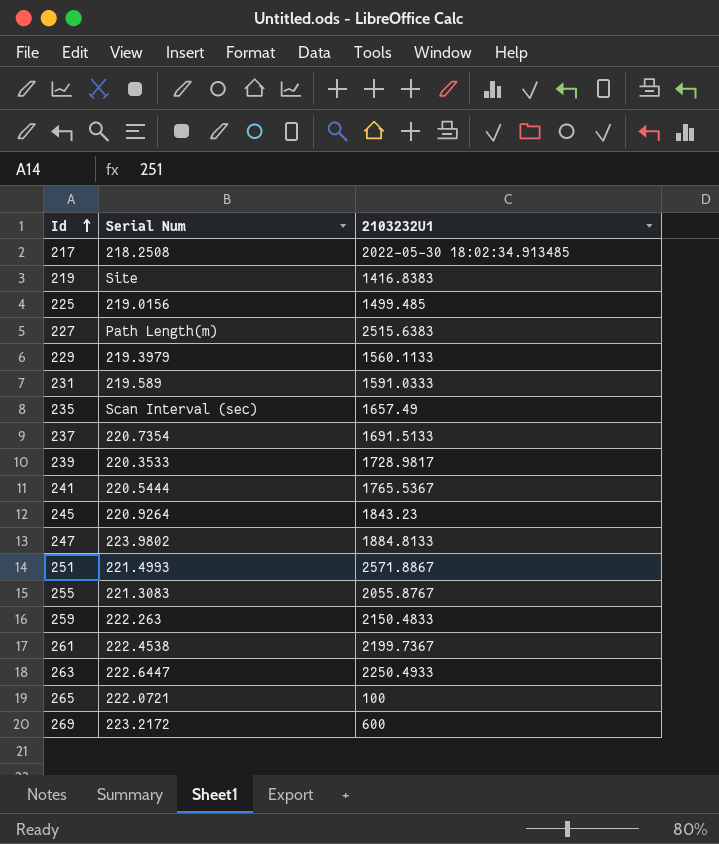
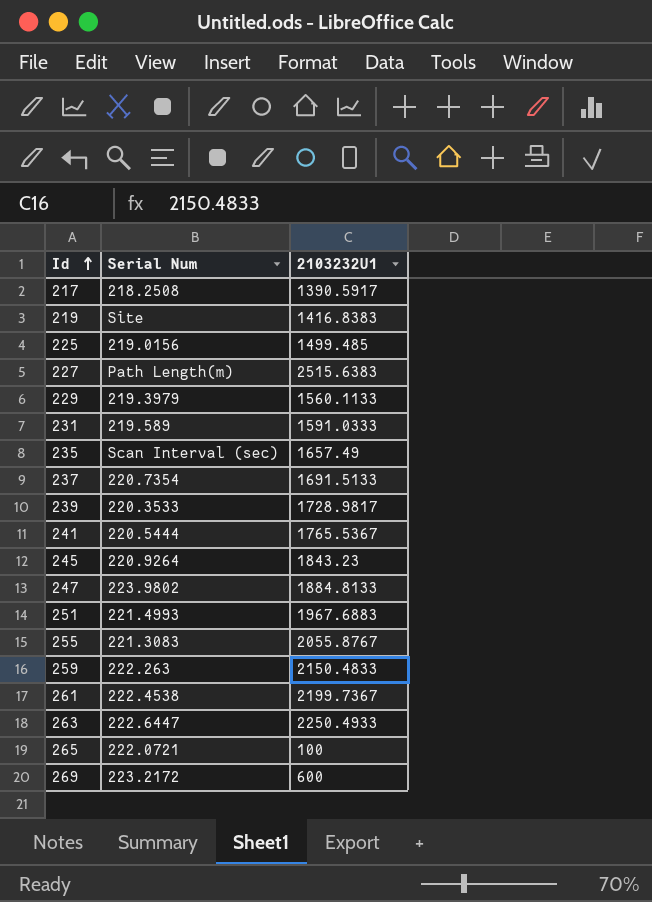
217 | 2103232U1: 2022-05-30 18:02:34.913485 -> 1390.5917
251 | 2103232U1: 2571.8867 -> 1967.6883

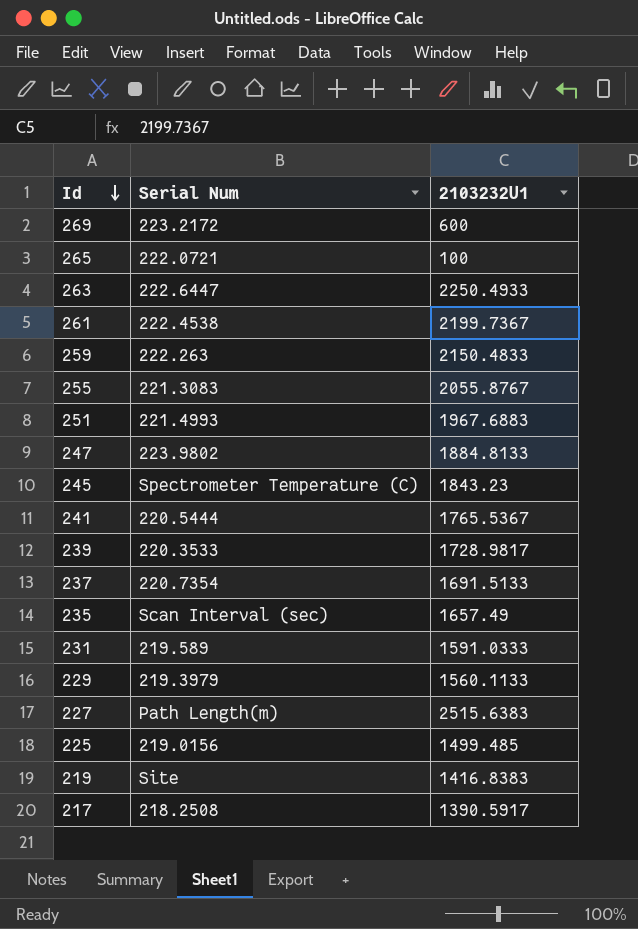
row order: Id ascending -> Id descending
245 | Serial Num: 220.9264 -> Spectrometer Temperature (C)

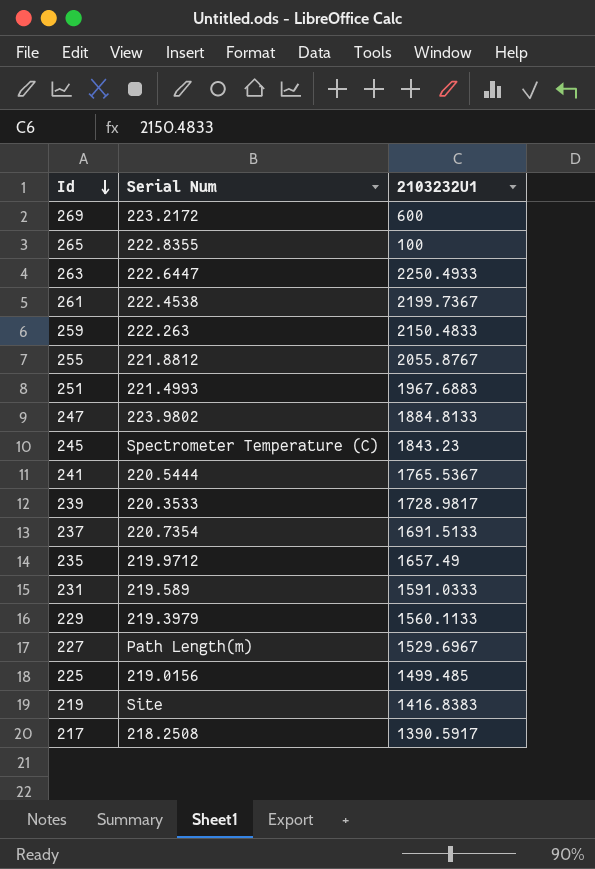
265 | Serial Num: 222.0721 -> 222.8355
255 | Serial Num: 221.3083 -> 221.8812
235 | Serial Num: Scan Interval (sec) -> 219.9712
227 | 2103232U1: 2515.6383 -> 1529.6967

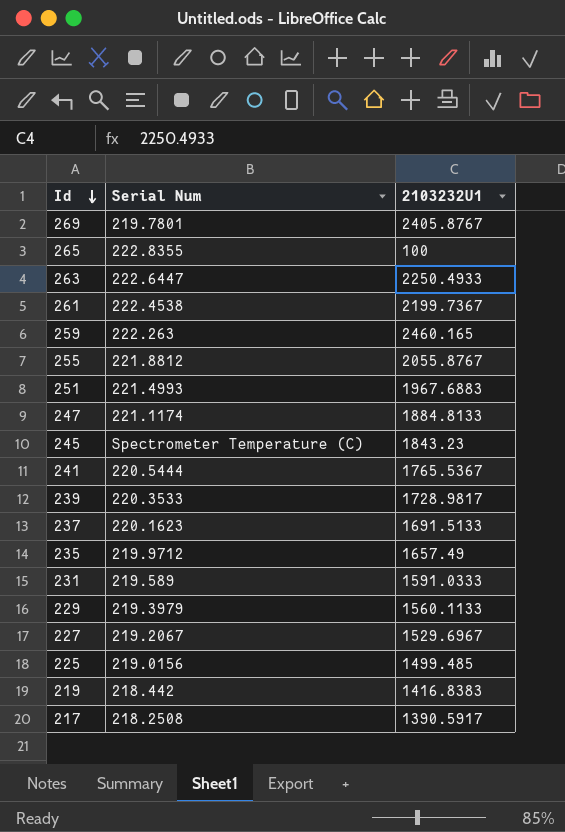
269 | Serial Num: 223.2172 -> 219.7801
269 | 2103232U1: 600 -> 2405.8767
259 | 2103232U1: 2150.4833 -> 2460.165
247 | Serial Num: 223.9802 -> 221.1174
237 | Serial Num: 220.7354 -> 220.1623
227 | Serial Num: Path Length(m) -> 219.2067
219 | Serial Num: Site -> 218.442

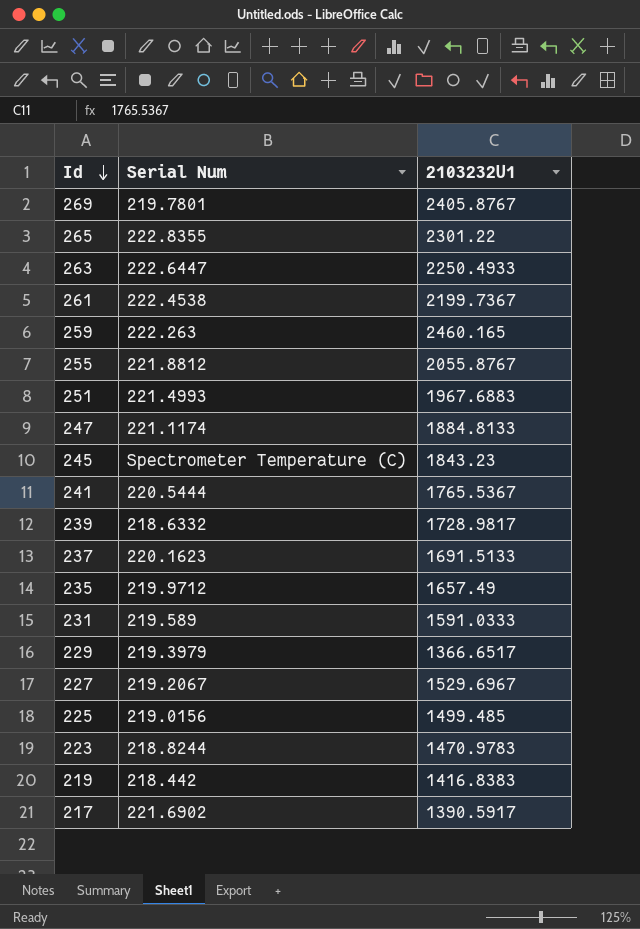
265 | 2103232U1: 100 -> 2301.22
239 | Serial Num: 220.3533 -> 218.6332
229 | 2103232U1: 1560.1133 -> 1366.6517
row 223: none -> 218.8244 | 1470.9783
217 | Serial Num: 218.2508 -> 221.6902

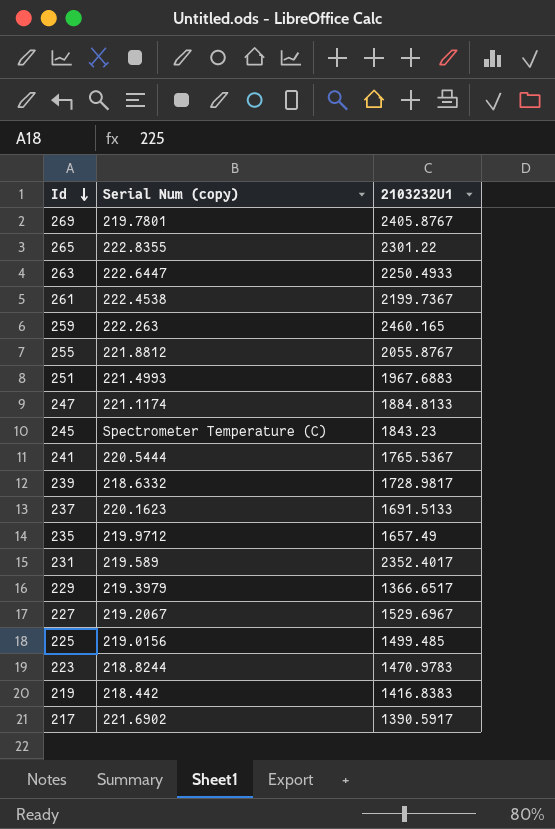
column name: Serial Num -> Serial Num (copy)
231 | 2103232U1: 1591.0333 -> 2352.4017

